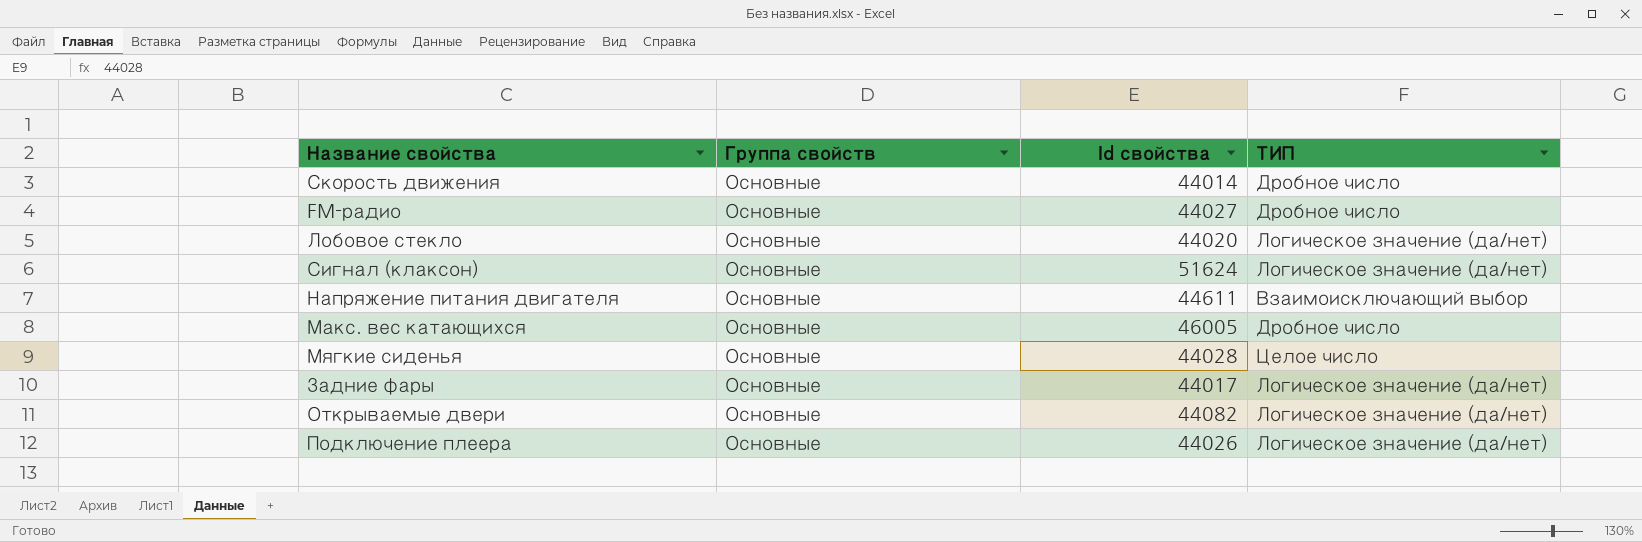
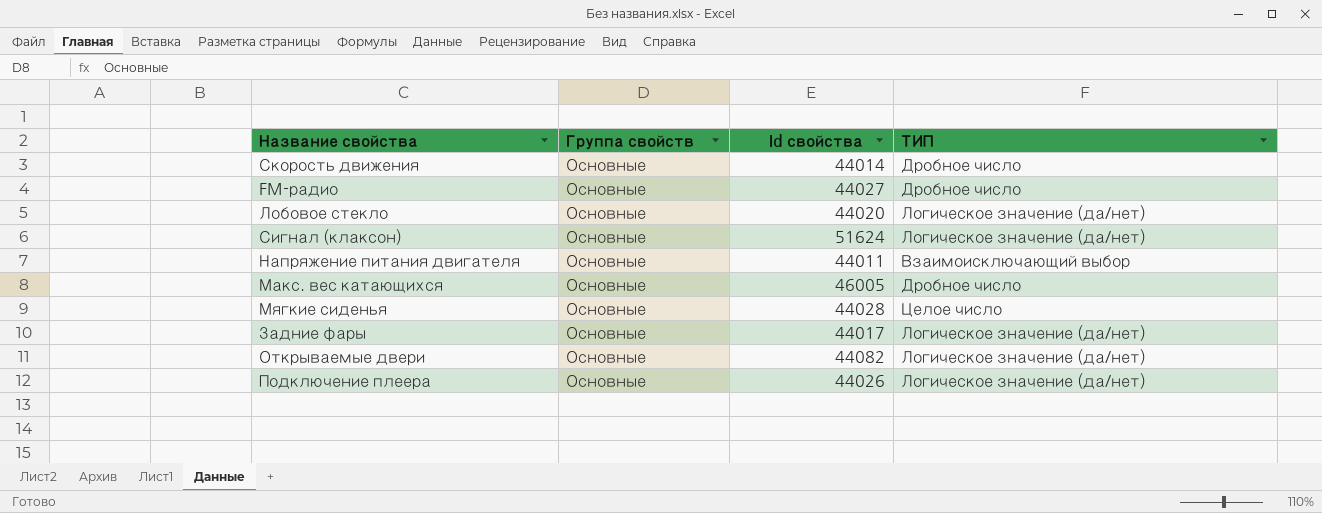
Напряжение питания двигателя | Id свойства: 44611 -> 44011

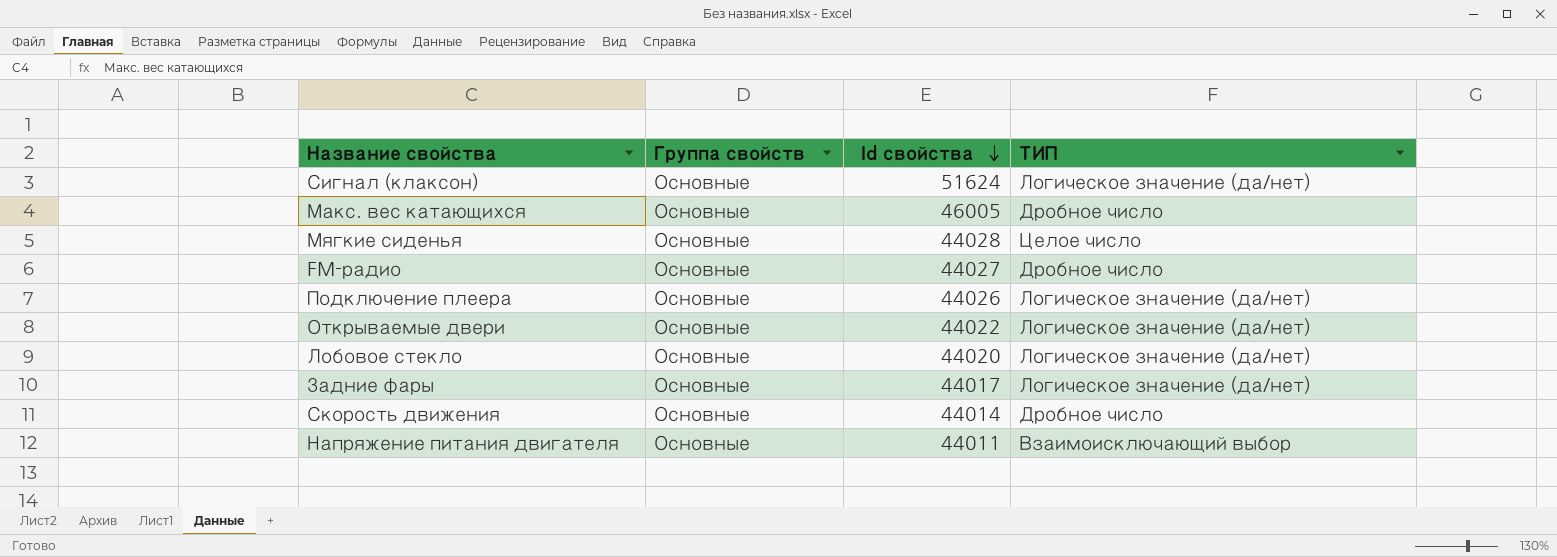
row order: none -> Id свойства descending
Открываемые двери | Id свойства: 44082 -> 44022

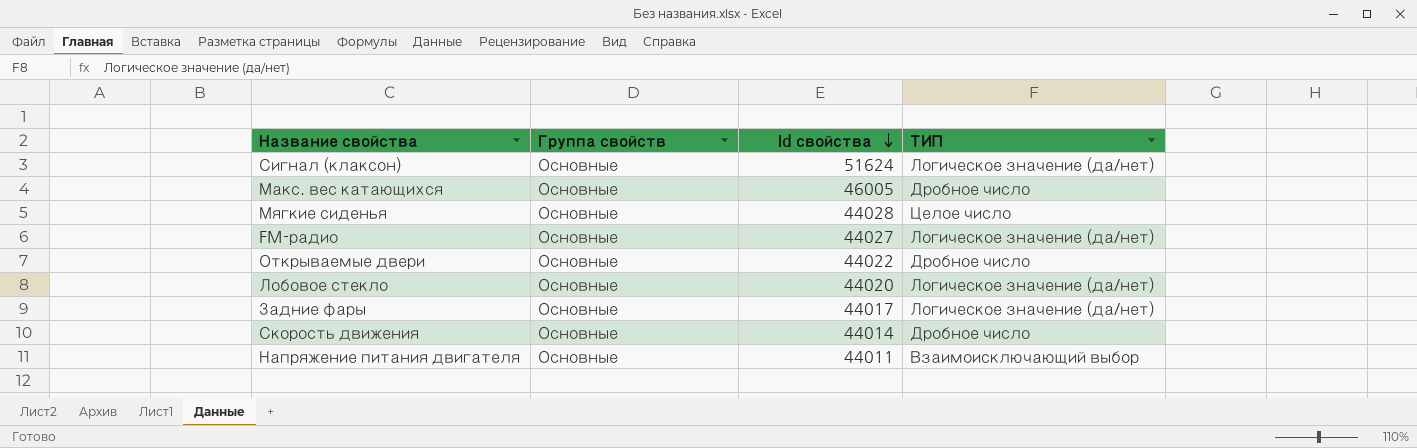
row Подключение плеера: Основные | 44026 | Логическое значение (да/нет) -> none
FM-радио | ТИП: Дробное число -> Логическое значение (да/нет)
Открываемые двери | ТИП: Логическое значение (да/нет) -> Дробное число

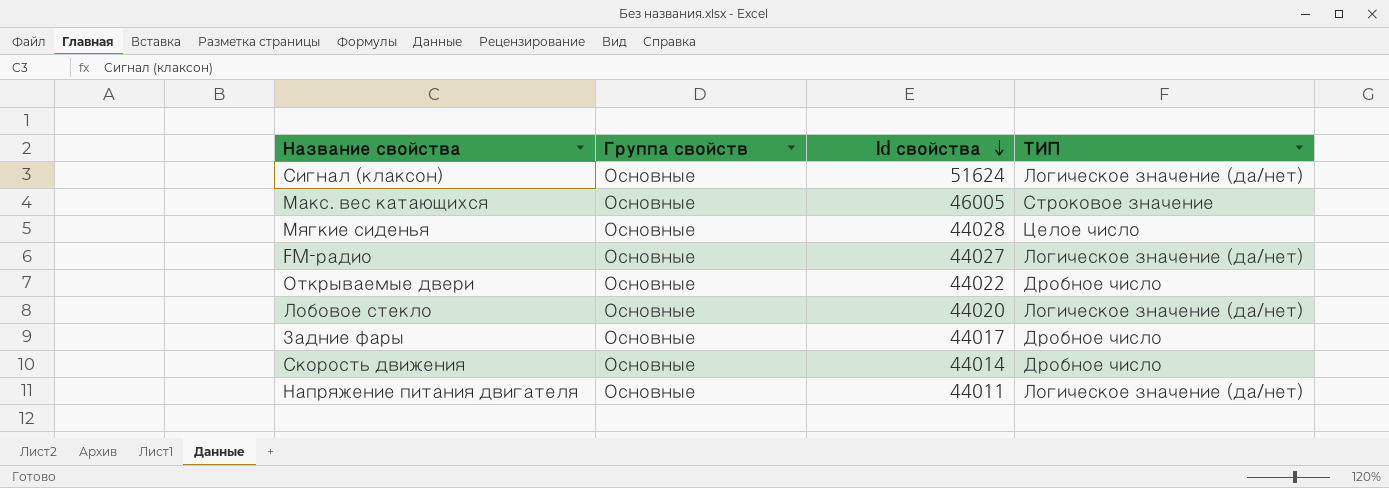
Макс. вес катающихся | ТИП: Дробное число -> Строковое значение
Задние фары | ТИП: Логическое значение (да/нет) -> Дробное число
Напряжение питания двигателя | ТИП: Взаимоисключающий выбор -> Логическое значение (да/нет)

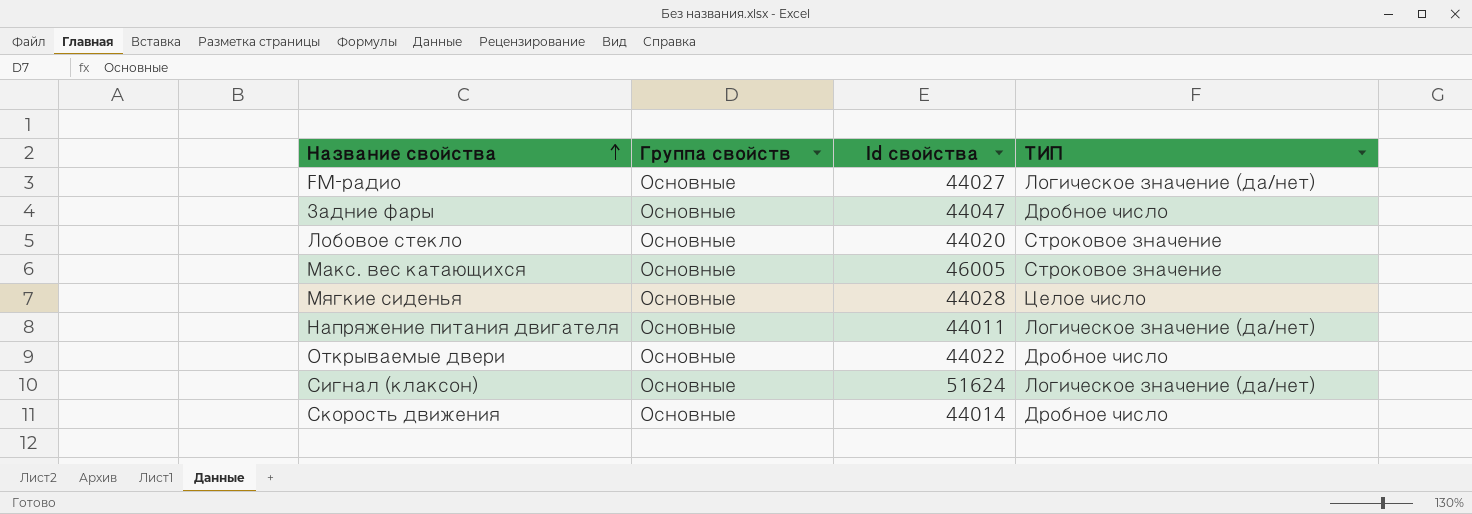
row order: Id свойства descending -> Название свойства ascending
Задние фары | Id свойства: 44017 -> 44047
Лобовое стекло | ТИП: Логическое значение (да/нет) -> Строковое значение

